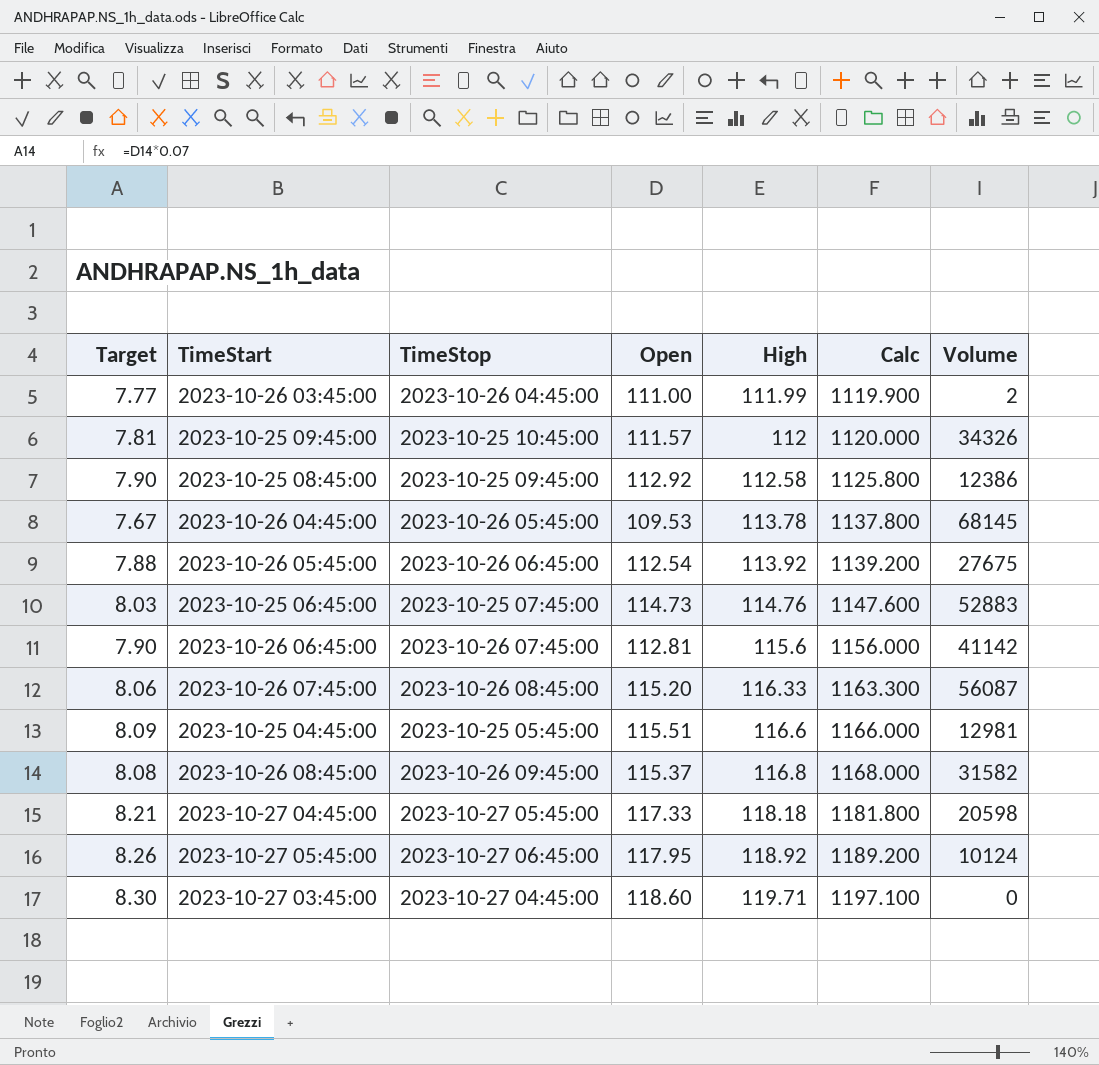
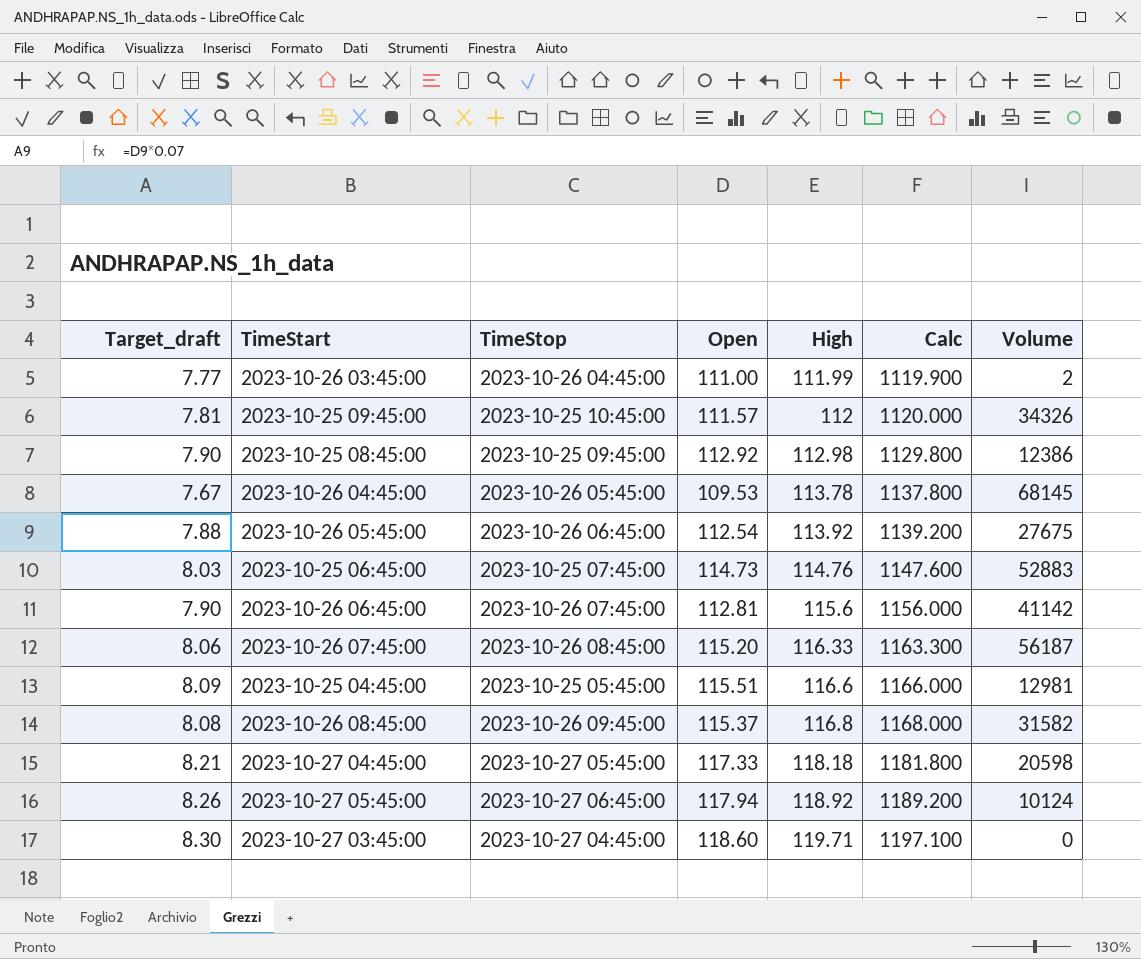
column name: Target -> Target_draft
2023-10-25 08:45:00 | High: 112.58 -> 112.98
2023-10-25 08:45:00 | Calc: 1125.800 -> 1129.800
2023-10-26 07:45:00 | Volume: 56087 -> 56187
2023-10-27 05:45:00 | Open: 117.95 -> 117.94

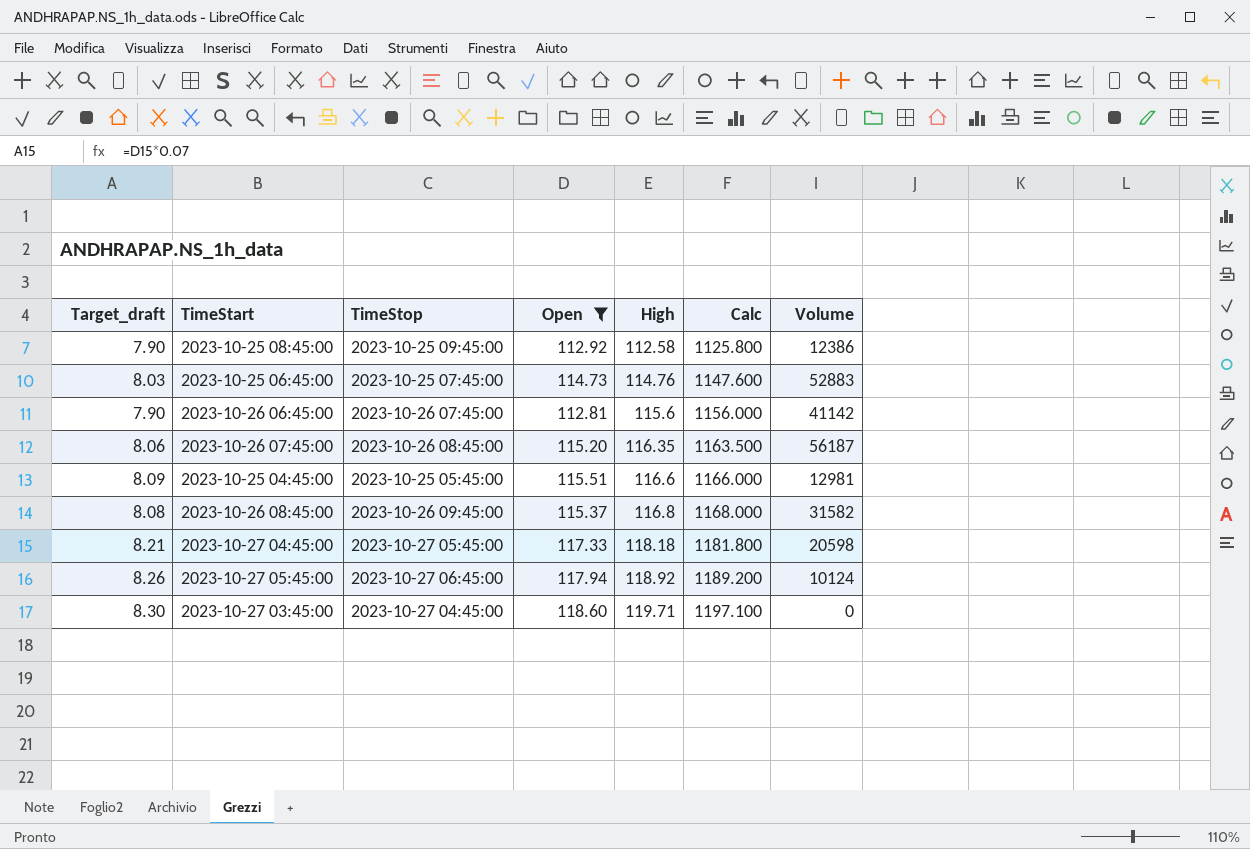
filter: none -> Open >= 112.81
2023-10-25 08:45:00 | High: 112.98 -> 112.58
2023-10-25 08:45:00 | Calc: 1129.800 -> 1125.800
2023-10-26 07:45:00 | High: 116.33 -> 116.35
2023-10-26 07:45:00 | Calc: 1163.300 -> 1163.500

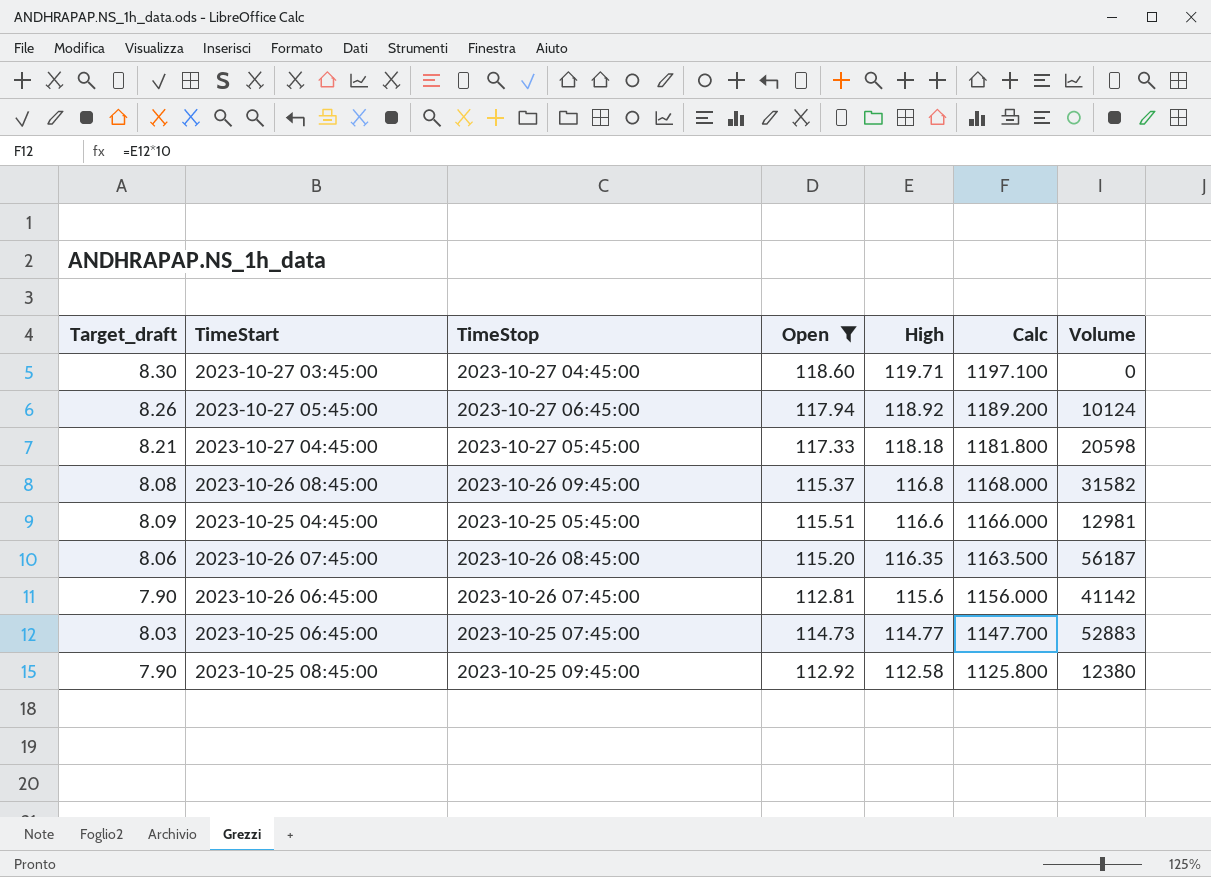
row order: High ascending -> High descending
2023-10-25 06:45:00 | High: 114.76 -> 114.77
2023-10-25 06:45:00 | Calc: 1147.600 -> 1147.700
2023-10-25 08:45:00 | Volume: 12386 -> 12380

